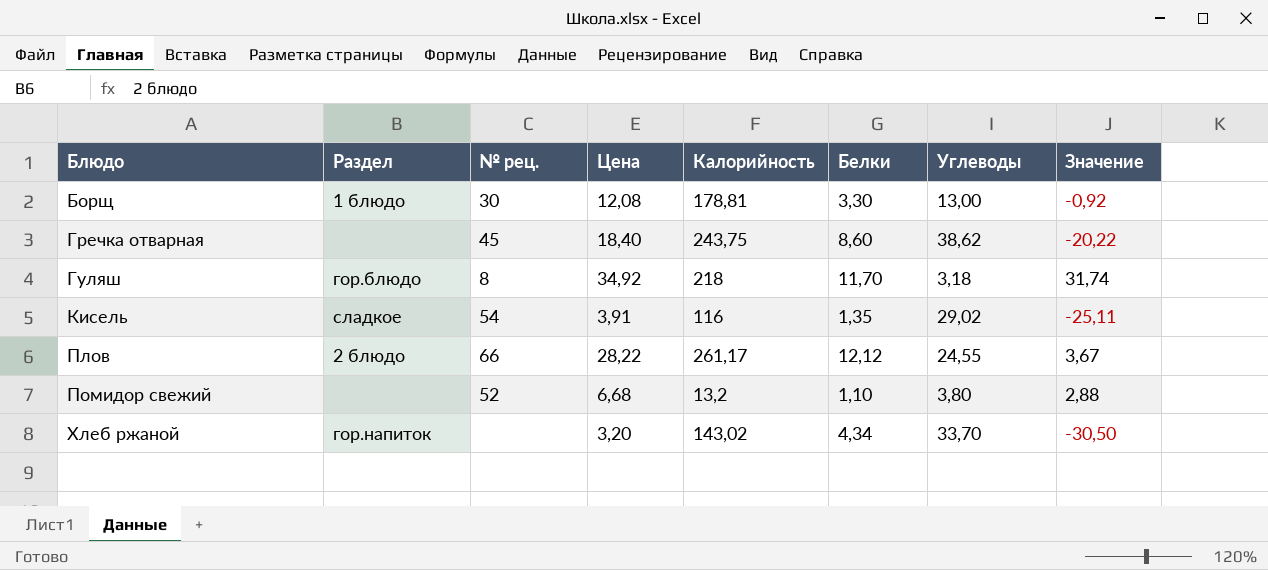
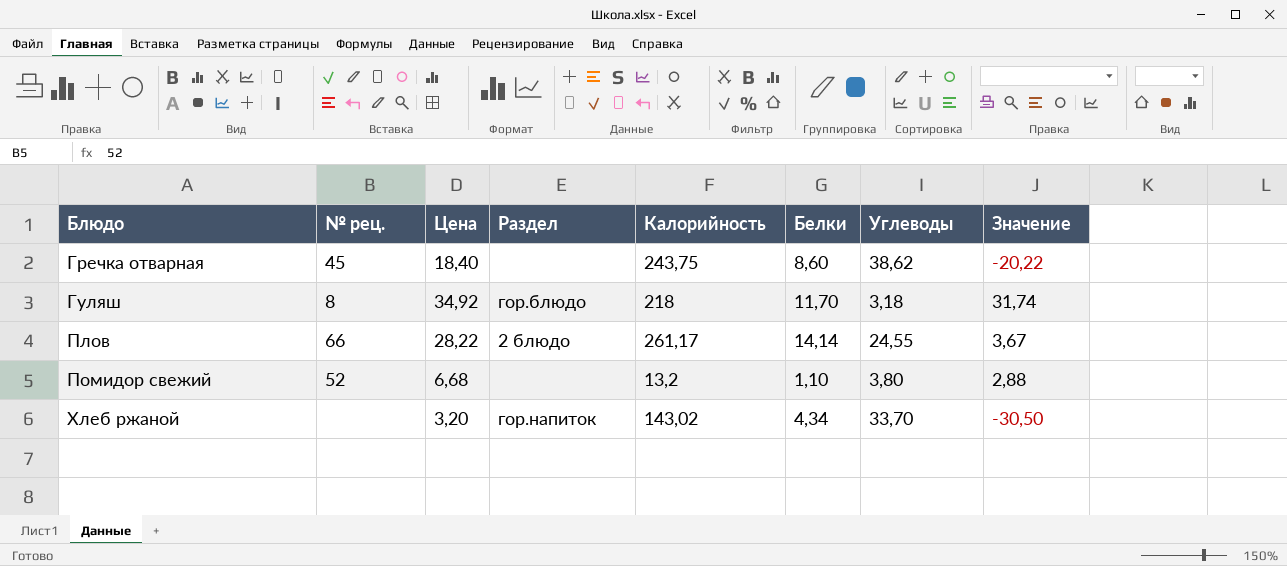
column Раздел | position: 2 -> 4
row Борщ: 1 блюдо | 30 | 12,08 | 178,81 | 3,30 | 13,00 | -0,92 -> none
row Кисель: сладкое | 54 | 3,91 | 116 | 1,35 | 29,02 | -25,11 -> none
Плов | Белки: 12,12 -> 14,14

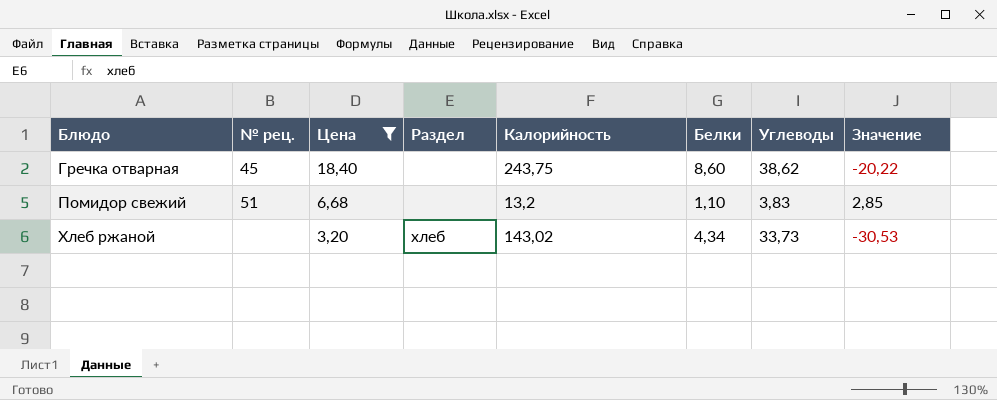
filter: none -> Цена <= 18,40
Помидор свежий | № рец.: 52 -> 51
Помидор свежий | Углеводы: 3,80 -> 3,83
Помидор свежий | Значение: 2,88 -> 2,85
Хлеб ржаной | Раздел: гор.напиток -> хлеб
Хлеб ржаной | Углеводы: 33,70 -> 33,73
Хлеб ржаной | Значение: -30,50 -> -30,53

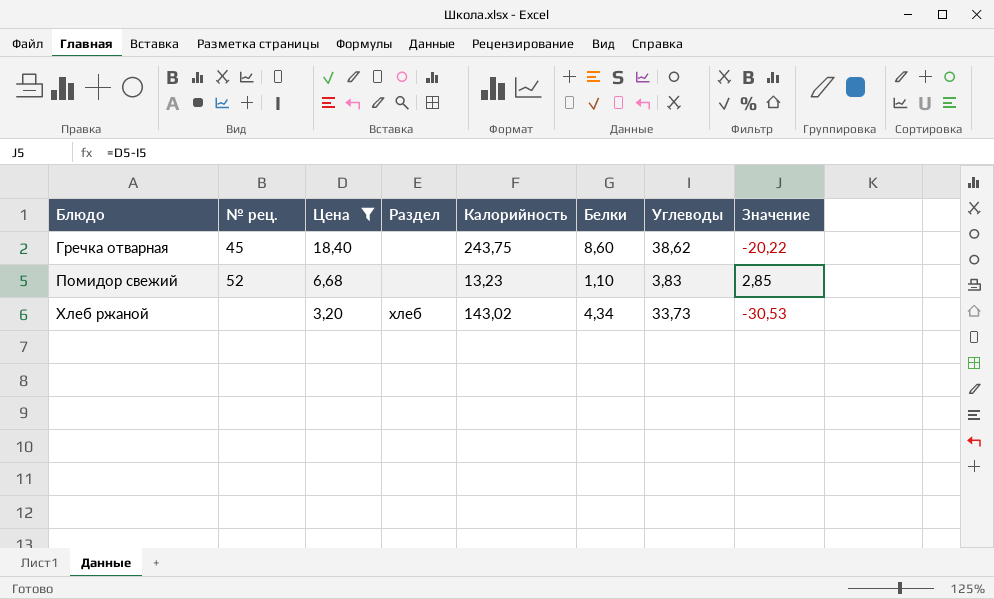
Помидор свежий | № рец.: 51 -> 52
Помидор свежий | Калорийность: 13,2 -> 13,23

